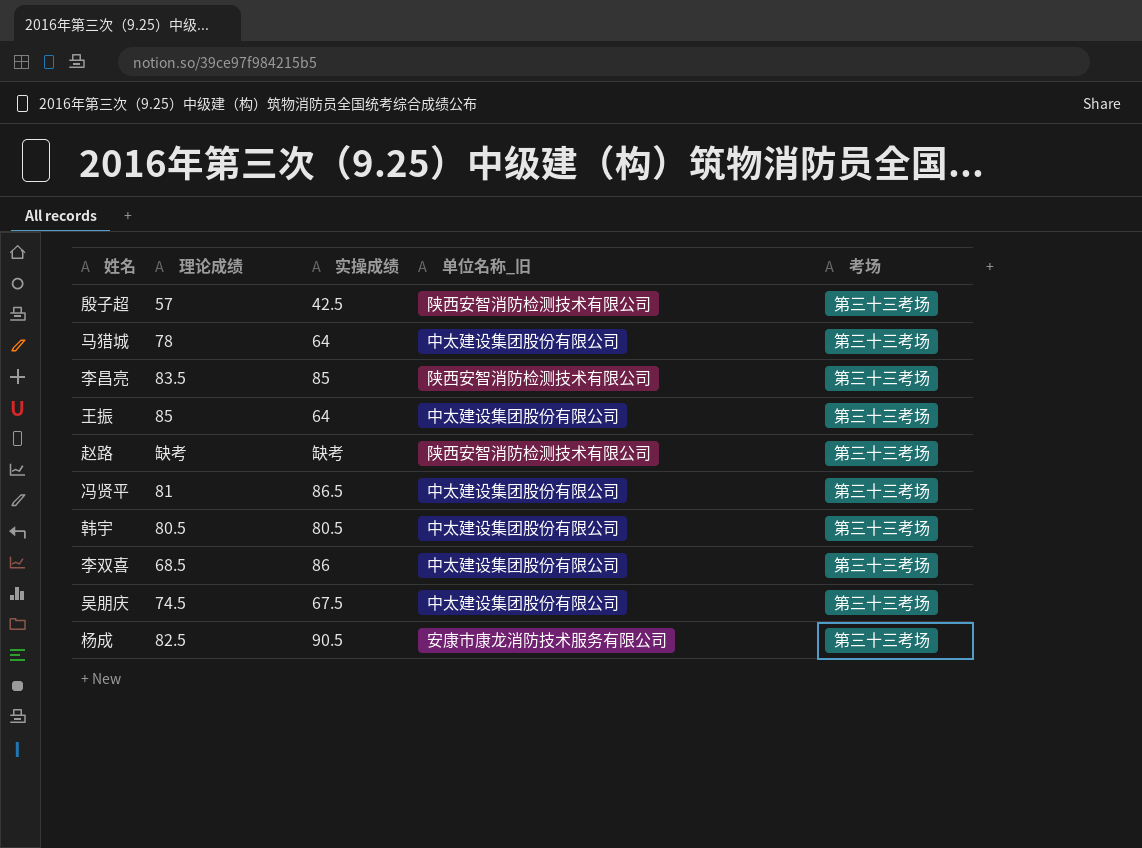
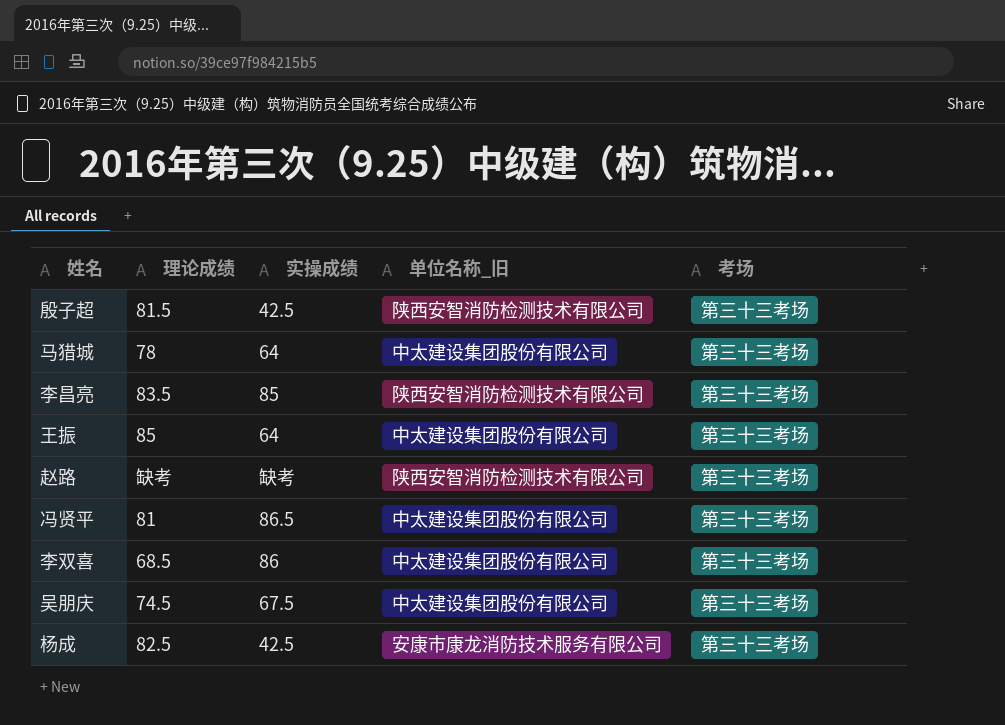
row 韩宇: 80.5 | 80.5 | 中太建设集团股份有限公司 | 第三十三考场 -> none
殷子超 | 理论成绩: 57 -> 81.5
杨成 | 实操成绩: 90.5 -> 42.5

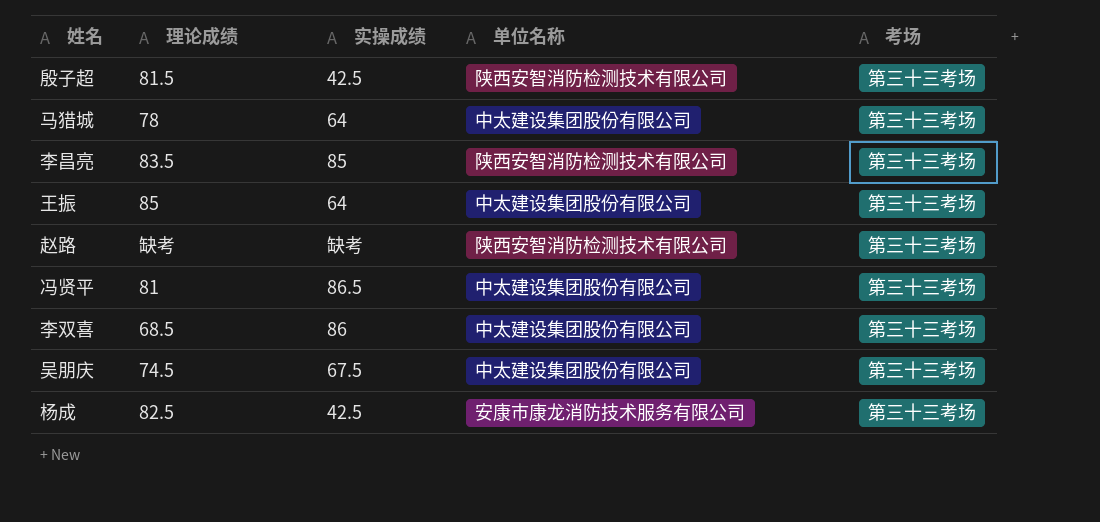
column name: 单位名称_旧 -> 单位名称

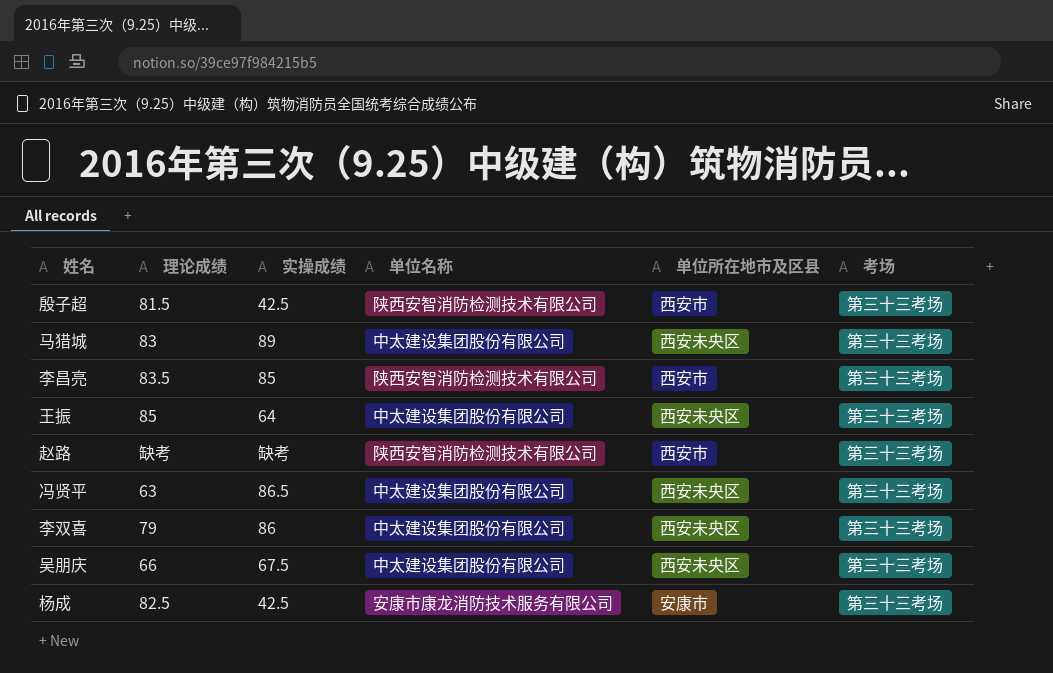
column 单位所在地市及区县 | position: none -> 5
马猎城 | 理论成绩: 78 -> 83
马猎城 | 实操成绩: 64 -> 89
冯贤平 | 理论成绩: 81 -> 63
李双喜 | 理论成绩: 68.5 -> 79
吴朋庆 | 理论成绩: 74.5 -> 66

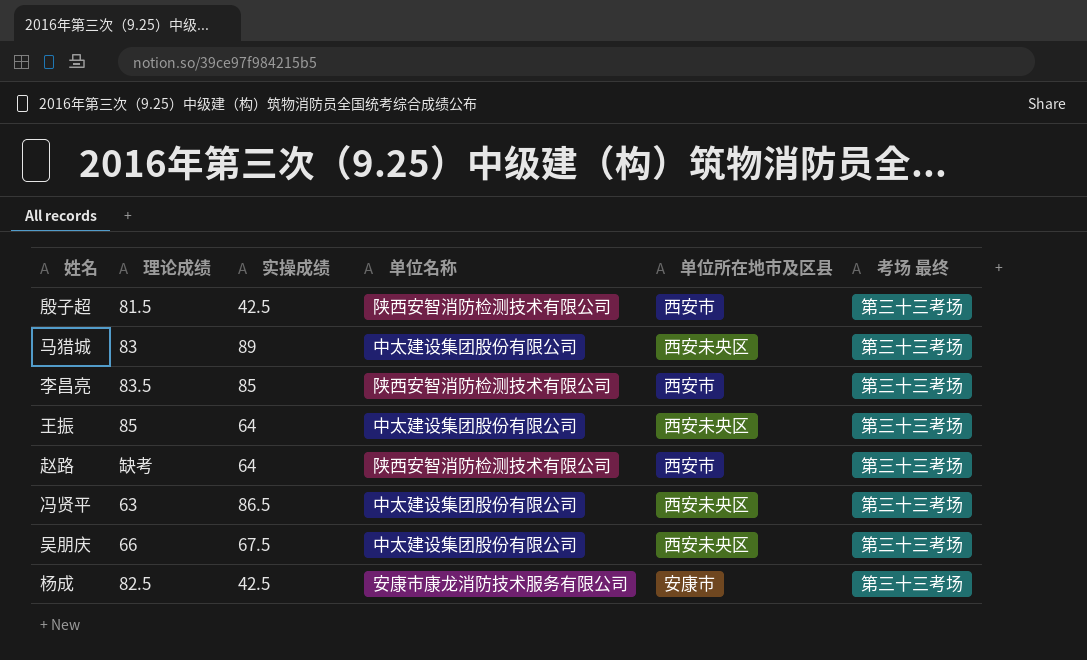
column name: 考场 -> 考场 最终
row 李双喜: 79 | 86 | 中太建设集团股份有限公司 | 西安未央区 | 第三十三考场 -> none
赵路 | 实操成绩: 缺考 -> 64

